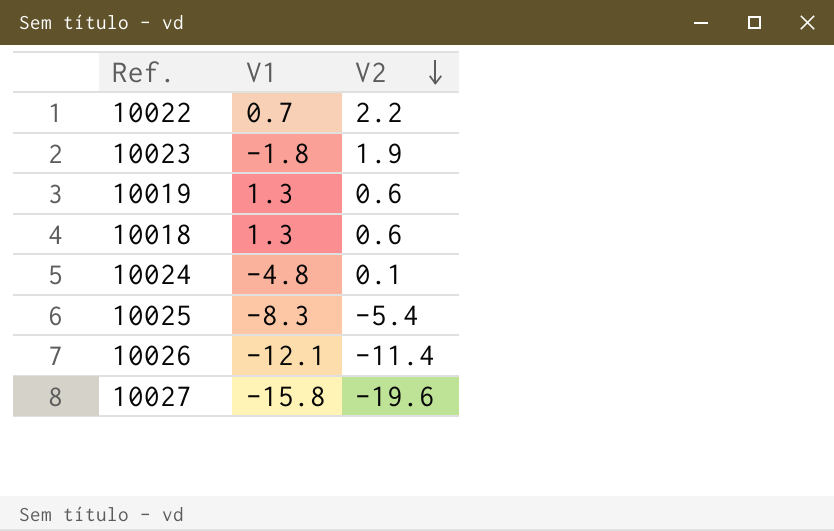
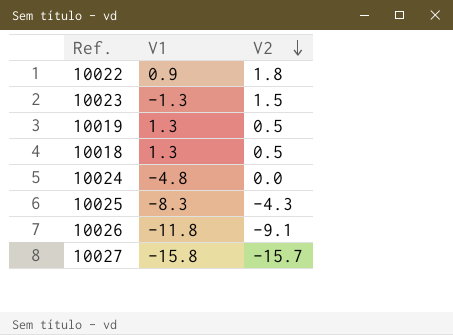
10022 | V1: 0.7 -> 0.9
10022 | V2: 2.2 -> 1.8
10023 | V1: -1.8 -> -1.3
10023 | V2: 1.9 -> 1.5
10019 | V2: 0.6 -> 0.5
10018 | V2: 0.6 -> 0.5
10024 | V2: 0.1 -> 0.0
10025 | V2: -5.4 -> -4.3
10026 | V1: -12.1 -> -11.8
10026 | V2: -11.4 -> -9.1
10027 | V2: -19.6 -> -15.7

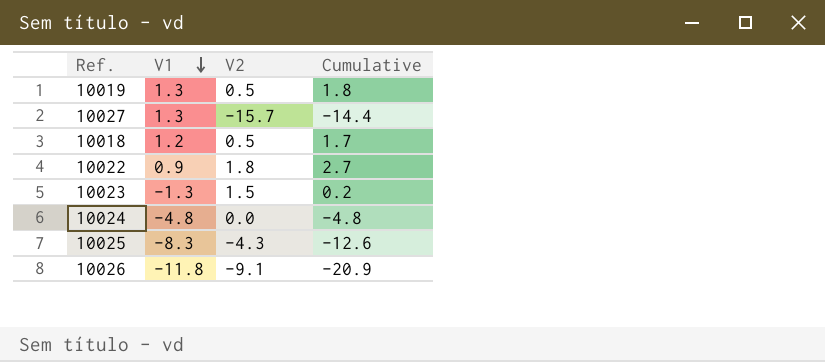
row order: V2 descending -> V1 descending
column Cumulative | formula: none -> [V1] + [V2]
10027 | V1: -15.8 -> 1.3
10018 | V1: 1.3 -> 1.2

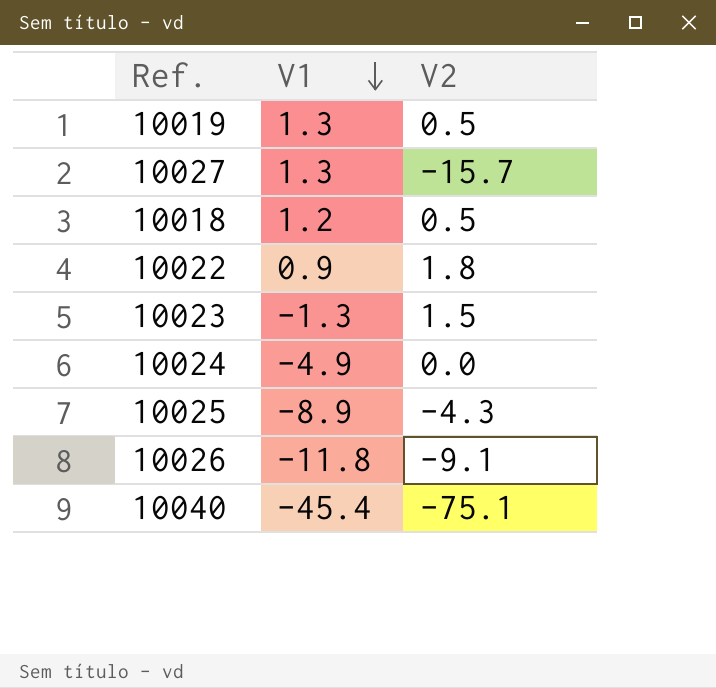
column Cumulative | formula: [V1] + [V2] -> none
10024 | V1: -4.8 -> -4.9
10025 | V1: -8.3 -> -8.9
row 10040: none -> -45.4 | -75.1

